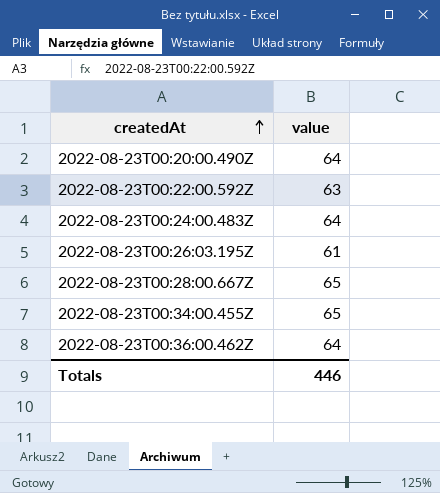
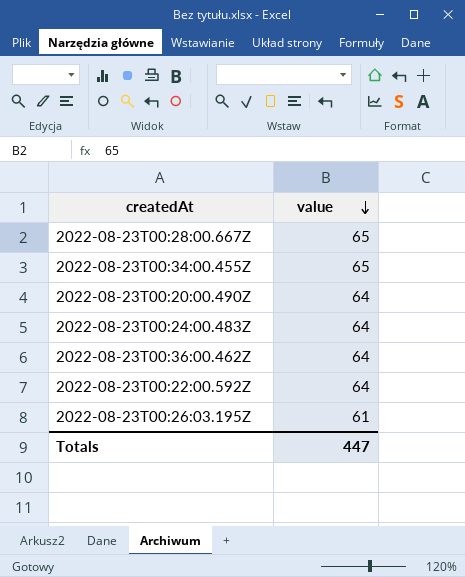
row order: createdAt ascending -> value descending
2022-08-23T00:22:00.592Z | value: 63 -> 64
Totals | value: 446 -> 447

